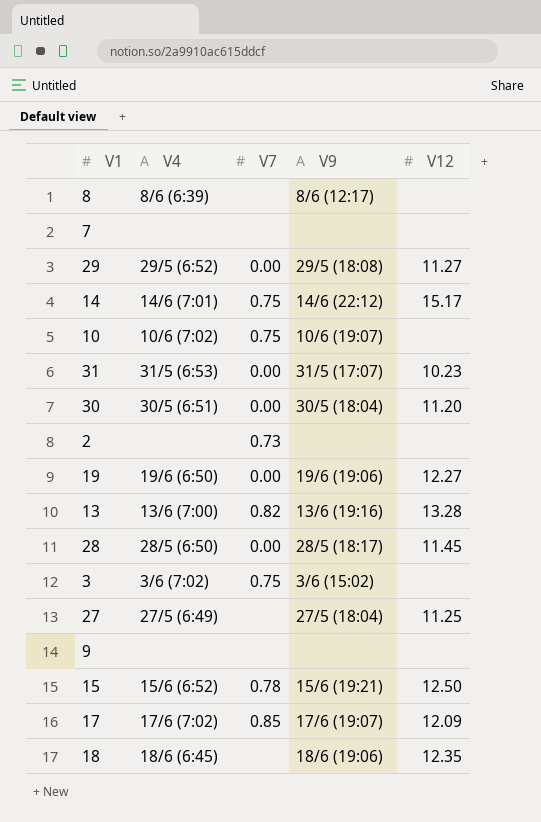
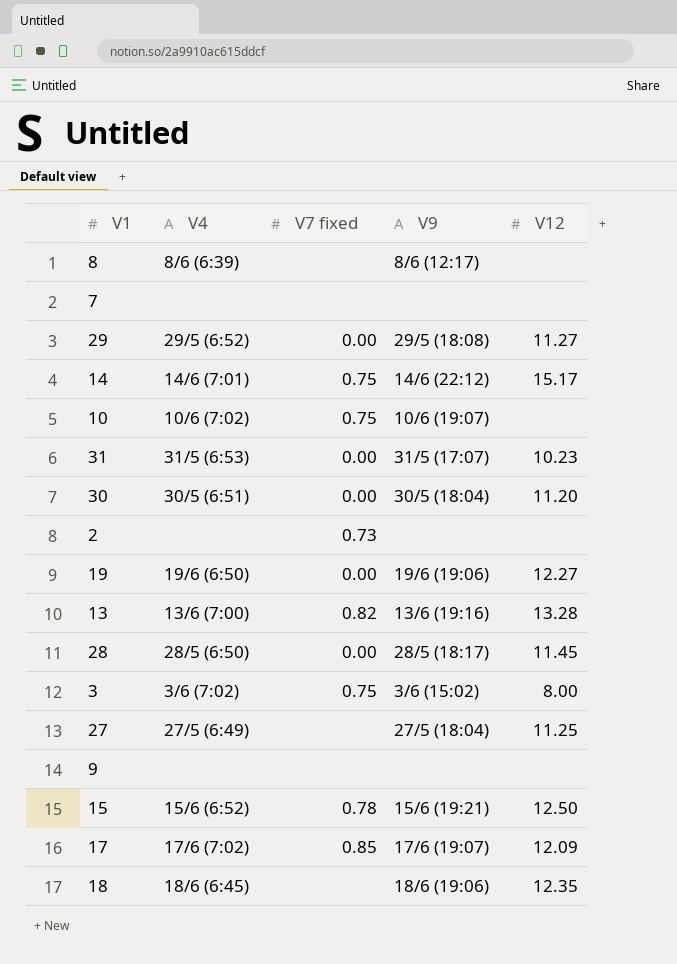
column name: V7 -> V7 fixed
3 | V12: none -> 8.00

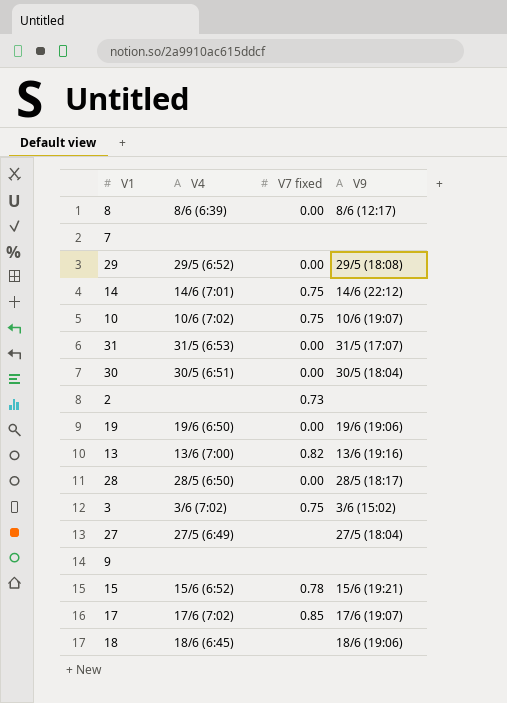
column V12 | position: 5 -> none
8 | V7 fixed: none -> 0.00

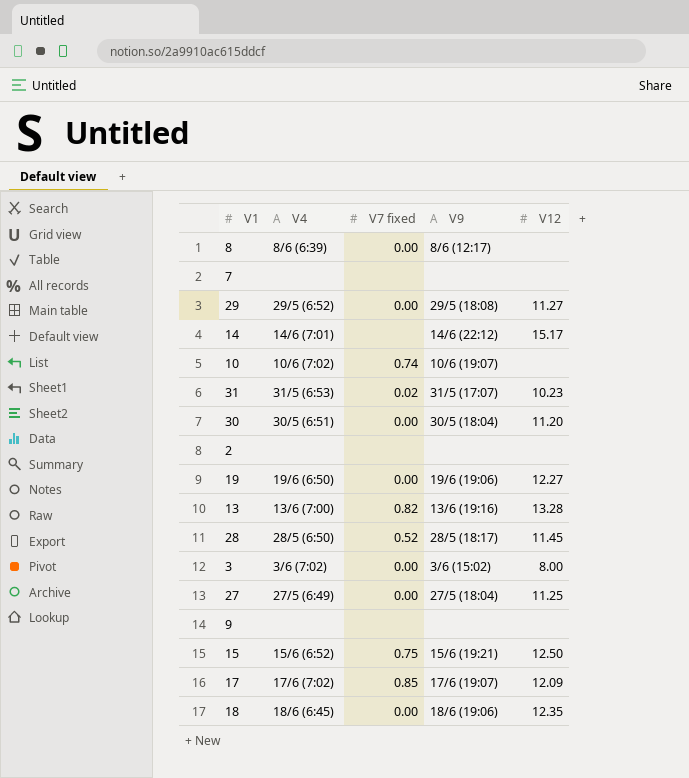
column V12 | position: none -> 5
14 | V7 fixed: 0.75 -> none
10 | V7 fixed: 0.75 -> 0.74
31 | V7 fixed: 0.00 -> 0.02
2 | V7 fixed: 0.73 -> none
28 | V7 fixed: 0.00 -> 0.52
3 | V7 fixed: 0.75 -> 0.00
27 | V7 fixed: none -> 0.00
15 | V7 fixed: 0.78 -> 0.75
18 | V7 fixed: none -> 0.00

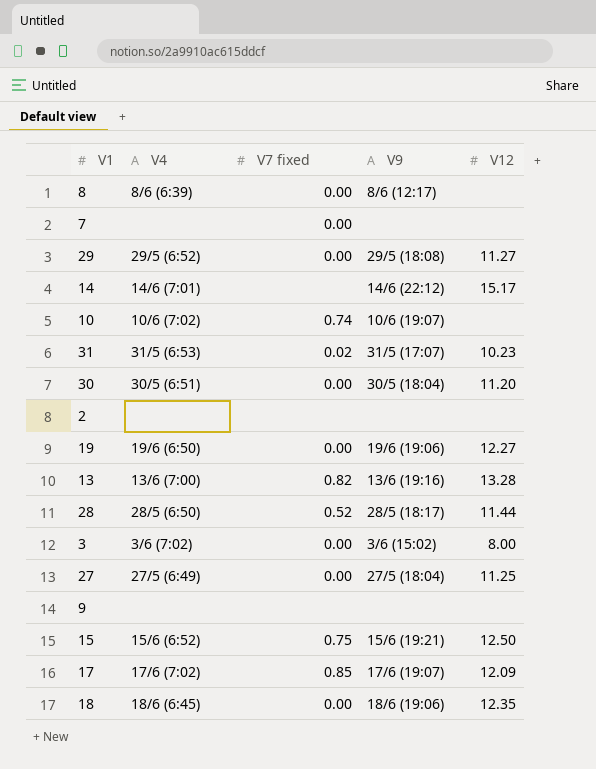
7 | V7 fixed: none -> 0.00
28 | V12: 11.45 -> 11.44

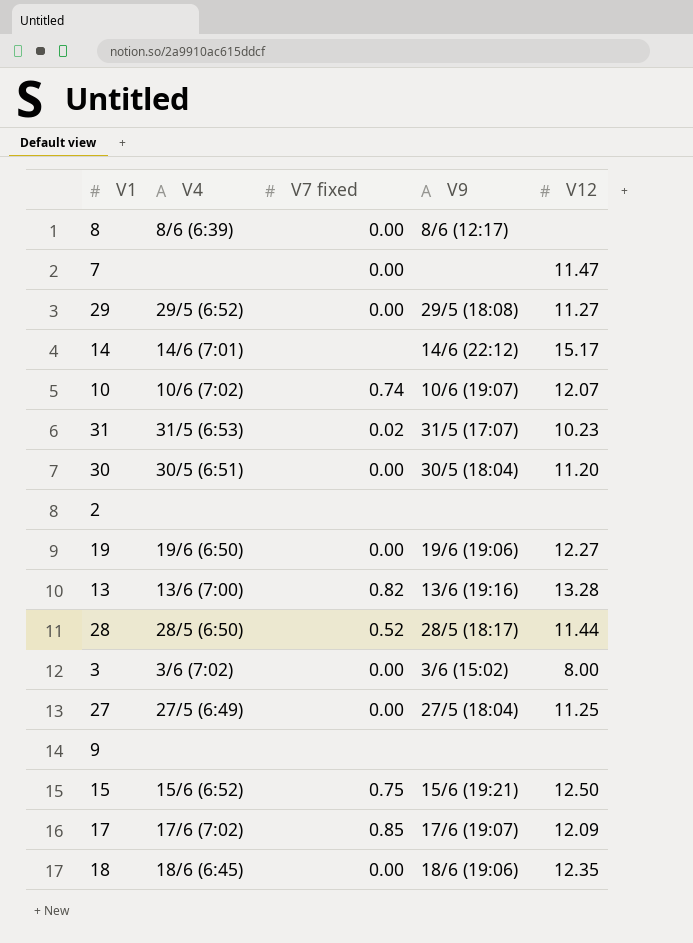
7 | V12: none -> 11.47
10 | V12: none -> 12.07

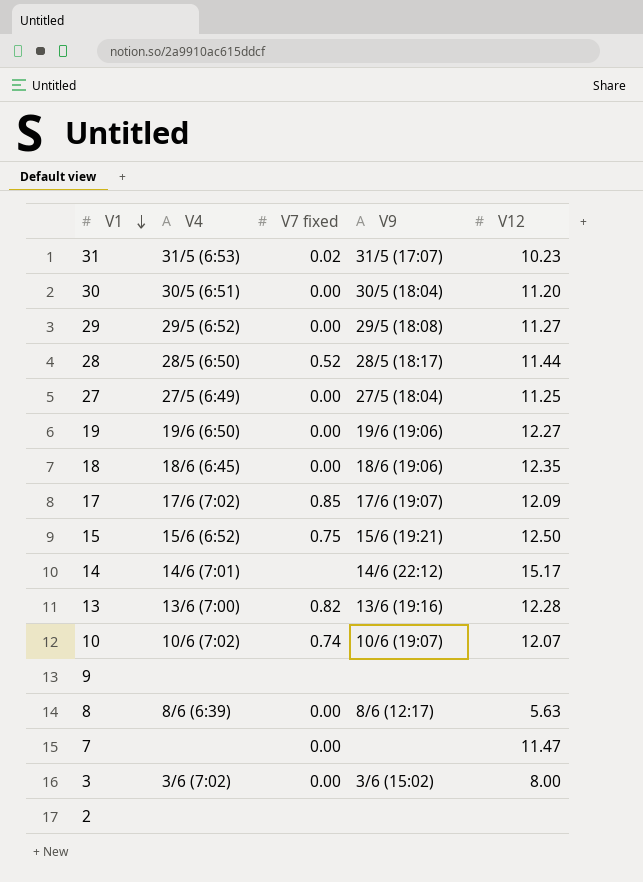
row order: none -> V1 descending
13 | V12: 13.28 -> 12.28
8 | V12: none -> 5.63

